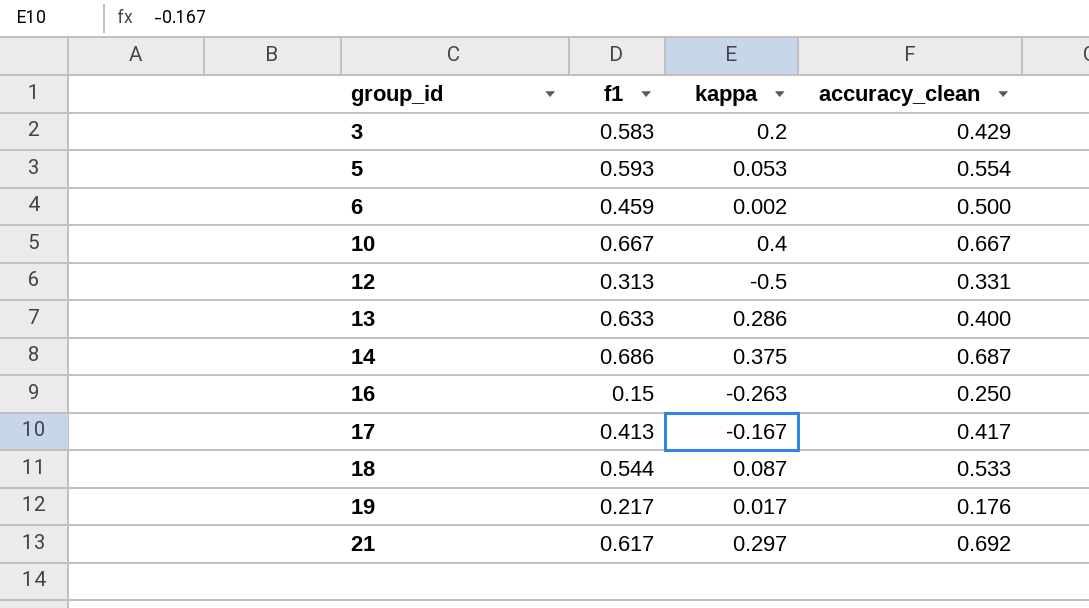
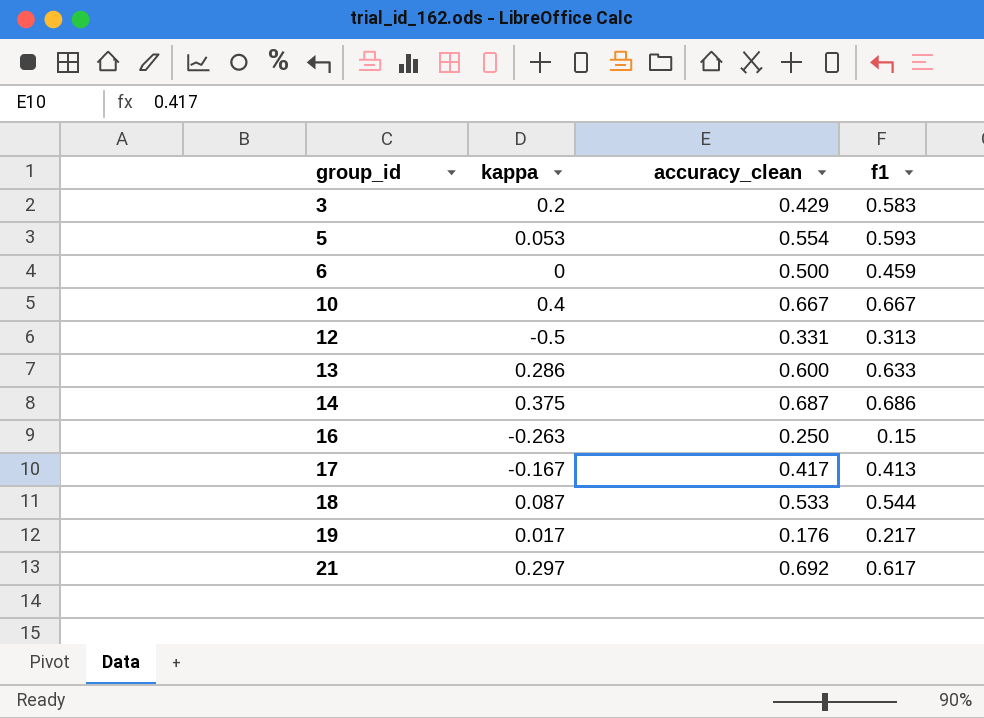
column f1 | position: 2 -> 4
6 | kappa: 0.002 -> 0
13 | accuracy_clean: 0.400 -> 0.600

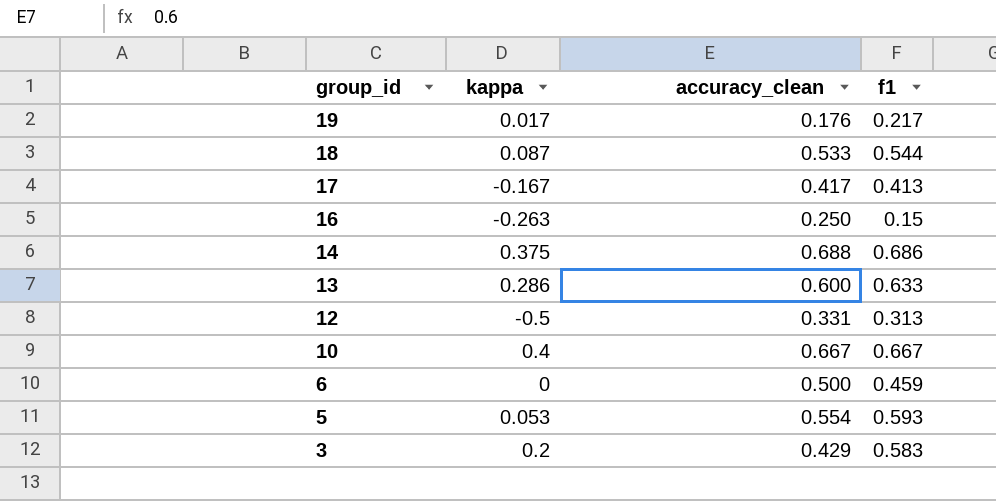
row order: group_id ascending -> group_id descending
row 21: 0.297 | 0.692 | 0.617 -> none
14 | accuracy_clean: 0.687 -> 0.688

